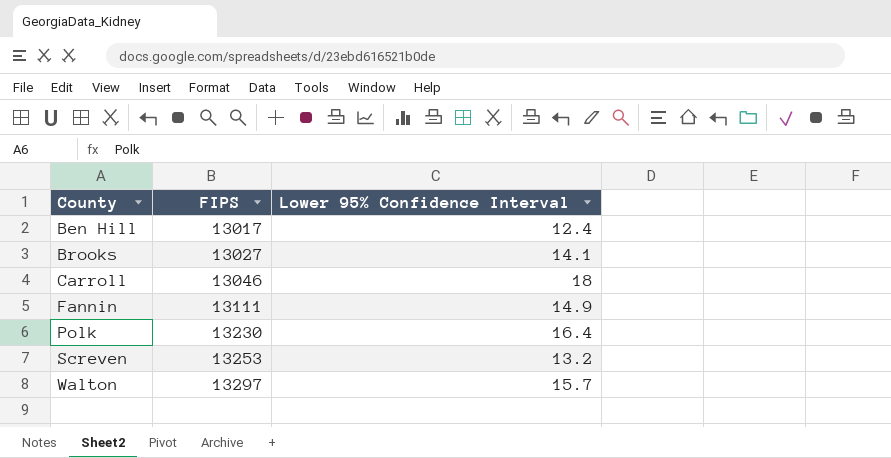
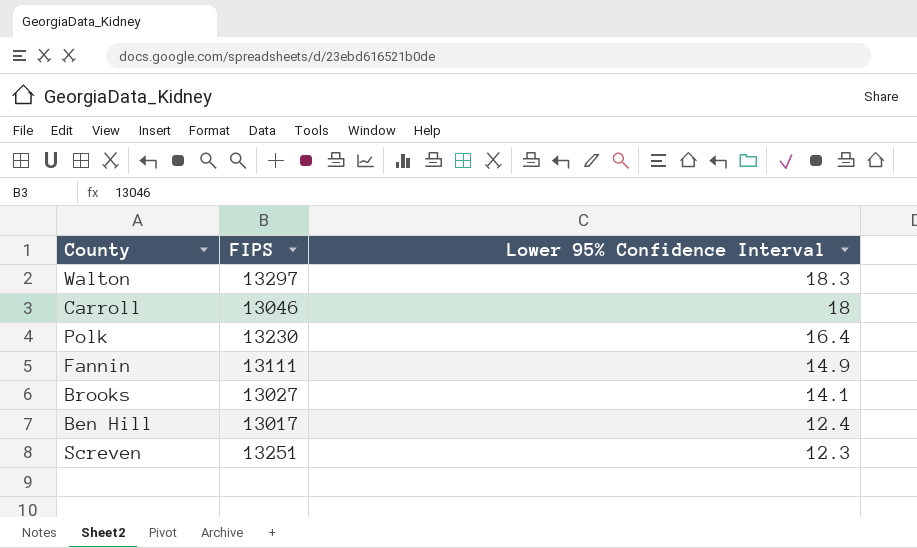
row order: County ascending -> Lower 95% Confidence Interval descending
Walton | Lower 95% Confidence Interval: 15.7 -> 18.3
Screven | FIPS: 13253 -> 13251
Screven | Lower 95% Confidence Interval: 13.2 -> 12.3

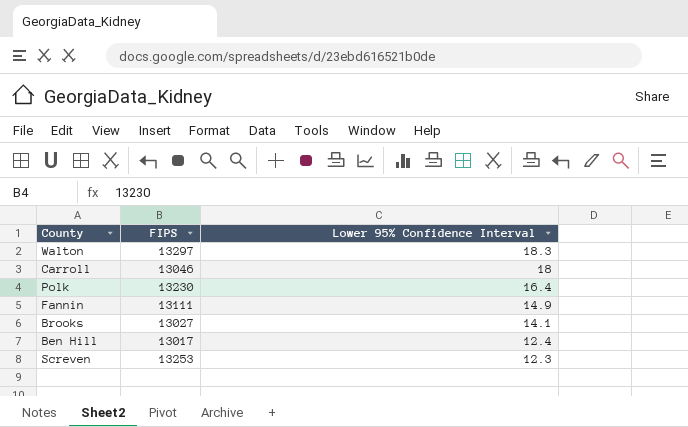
Screven | FIPS: 13251 -> 13253

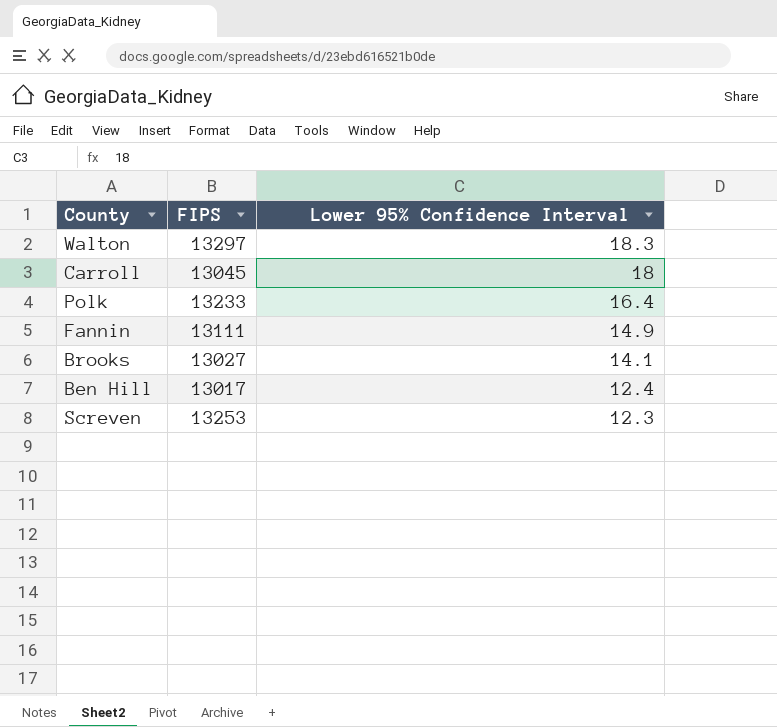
Carroll | FIPS: 13046 -> 13045
Polk | FIPS: 13230 -> 13233

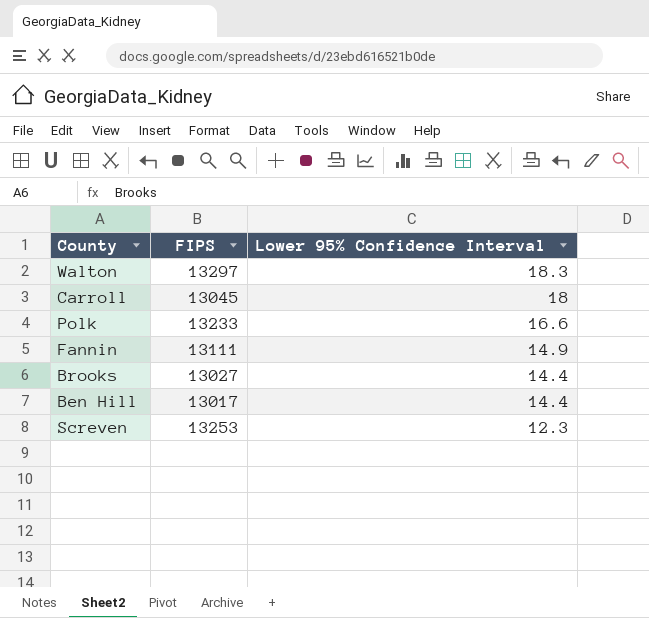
Polk | Lower 95% Confidence Interval: 16.4 -> 16.6
Brooks | Lower 95% Confidence Interval: 14.1 -> 14.4
Ben Hill | Lower 95% Confidence Interval: 12.4 -> 14.4

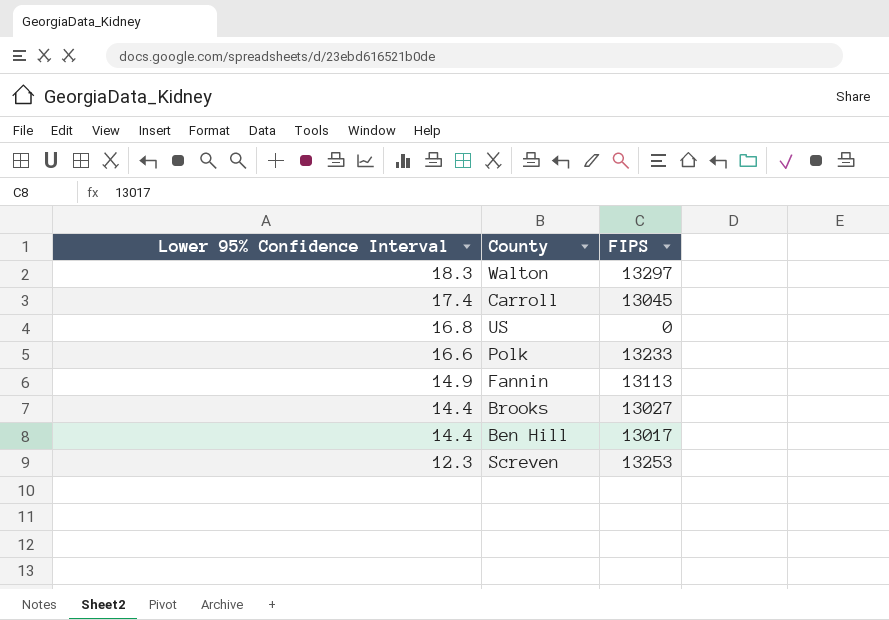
column Lower 95% Confidence Interval | position: 3 -> 1
Carroll | Lower 95% Confidence Interval: 18 -> 17.4
row US: none -> 16.8 | 0
Fannin | FIPS: 13111 -> 13113

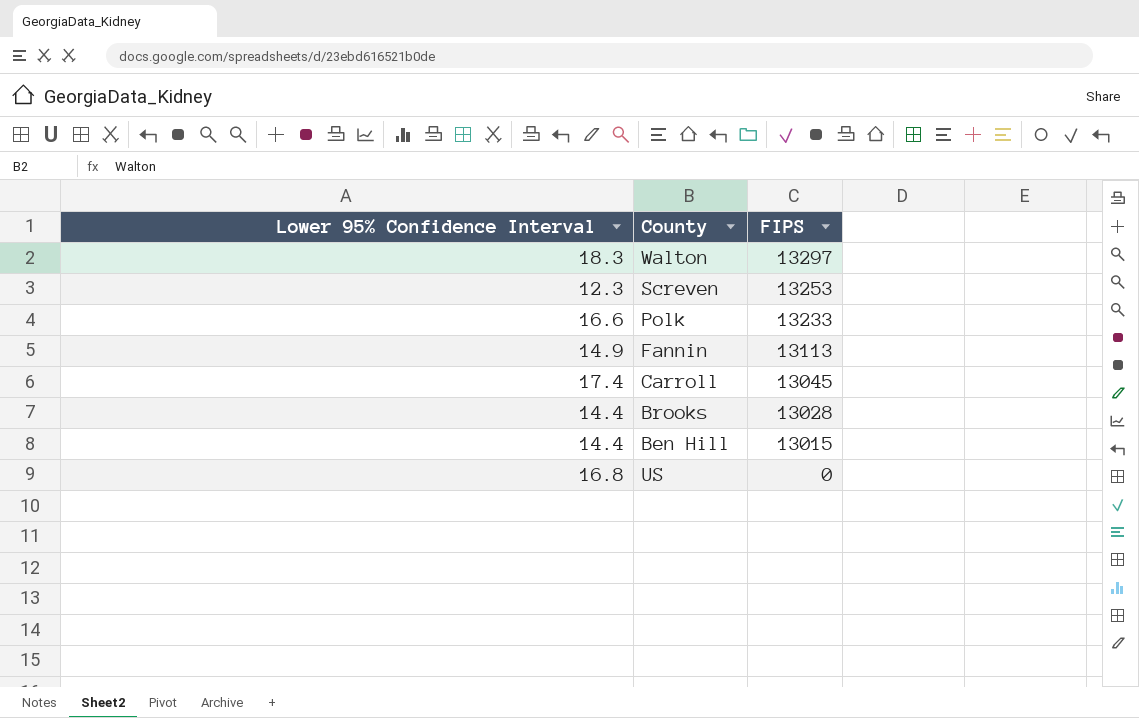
row order: Lower 95% Confidence Interval descending -> FIPS descending
Brooks | FIPS: 13027 -> 13028
Ben Hill | FIPS: 13017 -> 13015

